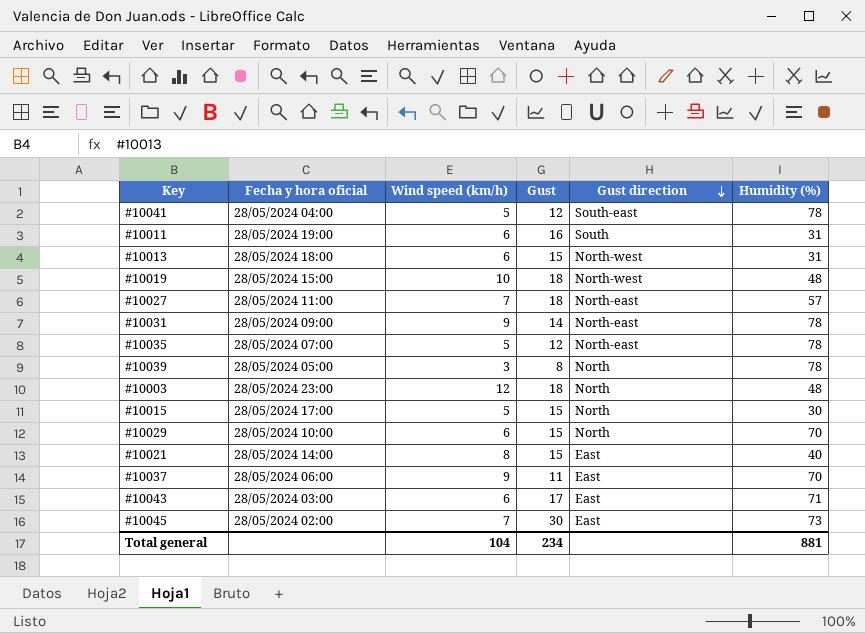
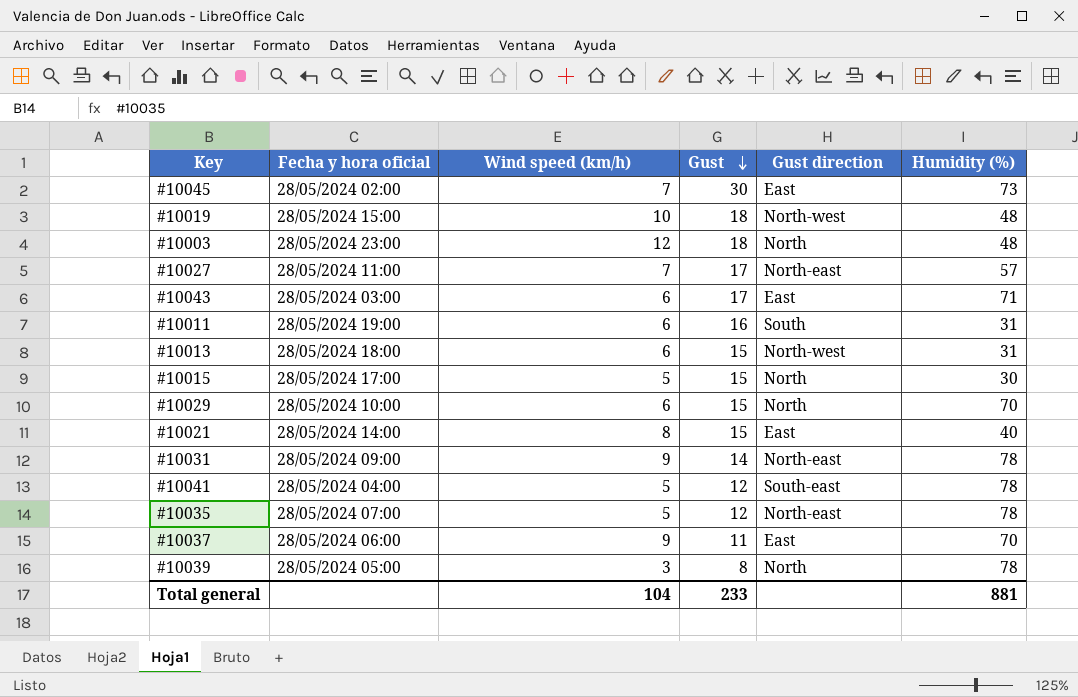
row order: Gust direction descending -> Gust descending
#10027 | Gust: 18 -> 17
Total general | Gust: 234 -> 233

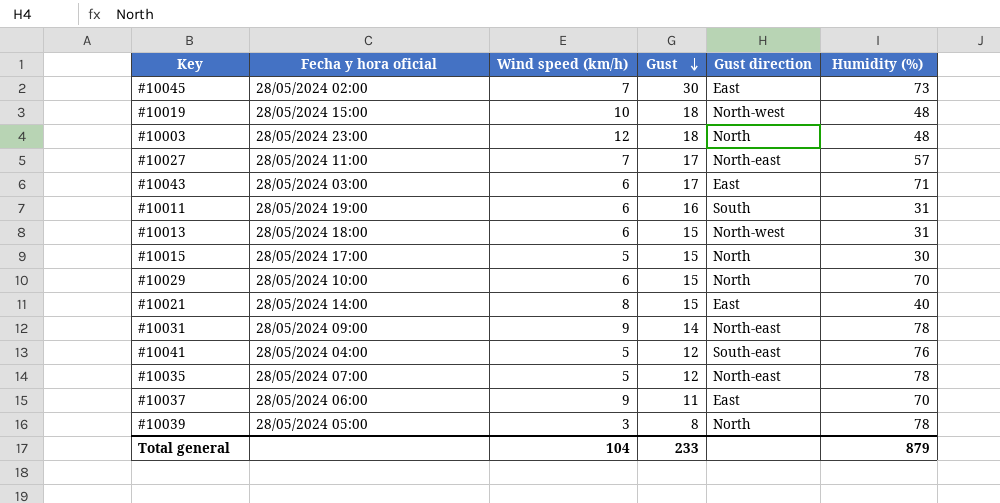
#10041 | Humidity (%): 78 -> 76
Total general | Humidity (%): 881 -> 879

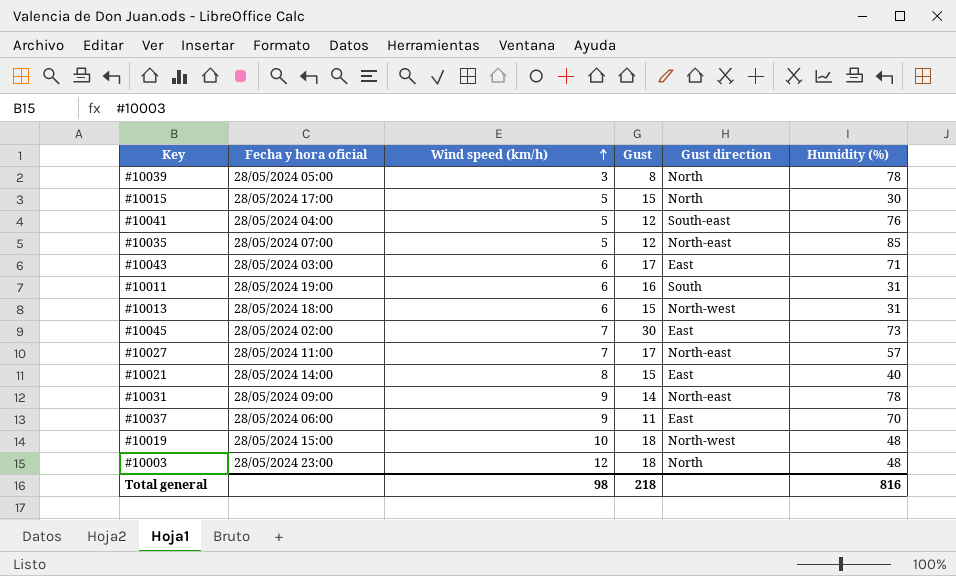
row order: Gust descending -> Wind speed (km/h) ascending
row #10029: 28/05/2024 10:00 | 6 | 15 | North | 70 -> none
#10035 | Humidity (%): 78 -> 85
Total general | Wind speed (km/h): 104 -> 98
Total general | Gust: 233 -> 218
Total general | Humidity (%): 879 -> 816

